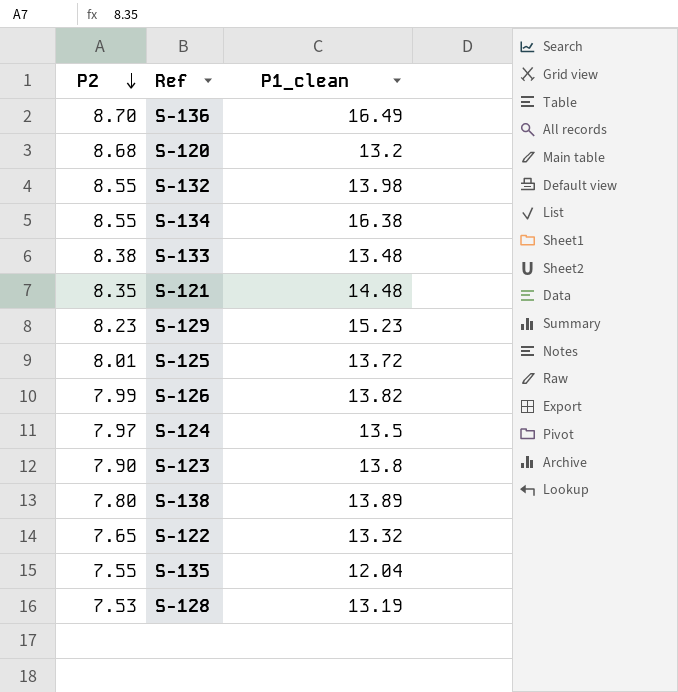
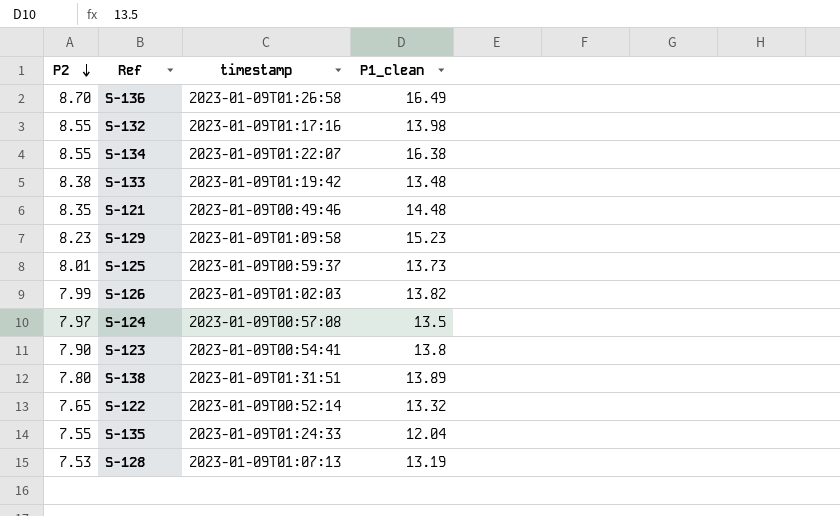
column timestamp | position: none -> 3
row S-120: 8.68 | 13.2 -> none
S-125 | P1_clean: 13.72 -> 13.73

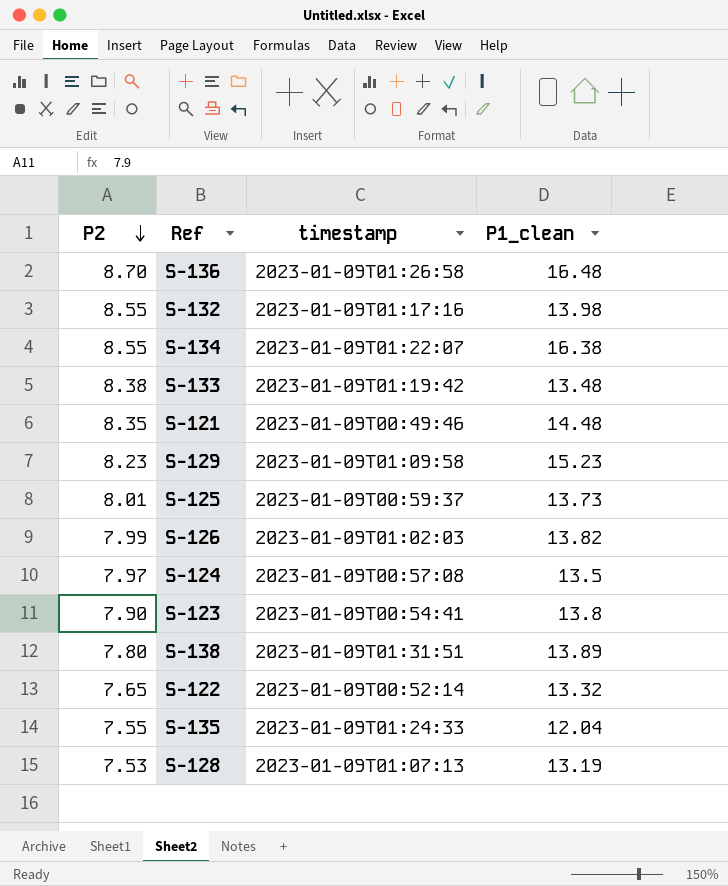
S-136 | P1_clean: 16.49 -> 16.48

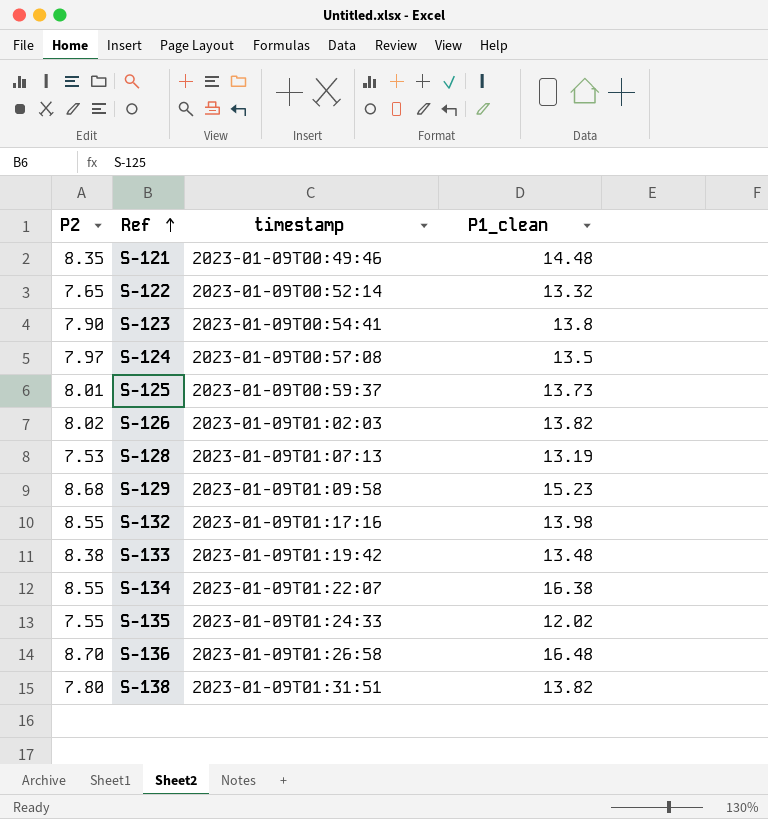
row order: P2 descending -> Ref ascending
S-126 | P2: 7.99 -> 8.02
S-129 | P2: 8.23 -> 8.68
S-135 | P1_clean: 12.04 -> 12.02
S-138 | P1_clean: 13.89 -> 13.82

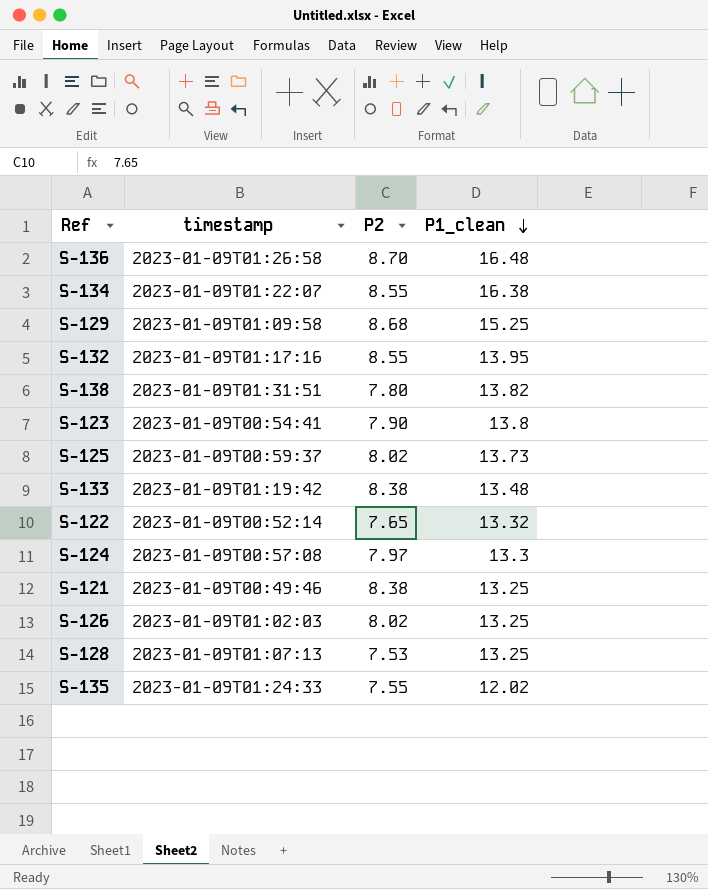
row order: Ref ascending -> P1_clean descending
column P2 | position: 1 -> 3
S-129 | P1_clean: 15.23 -> 15.25
S-132 | P1_clean: 13.98 -> 13.95
S-125 | P2: 8.01 -> 8.02
S-124 | P1_clean: 13.5 -> 13.3
S-121 | P2: 8.35 -> 8.38
S-121 | P1_clean: 14.48 -> 13.25
S-126 | P1_clean: 13.82 -> 13.25
S-128 | P1_clean: 13.19 -> 13.25

